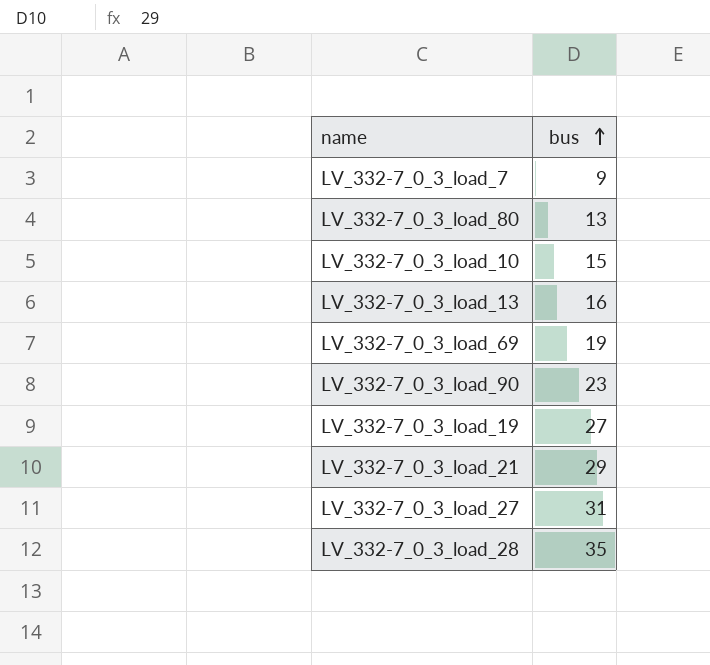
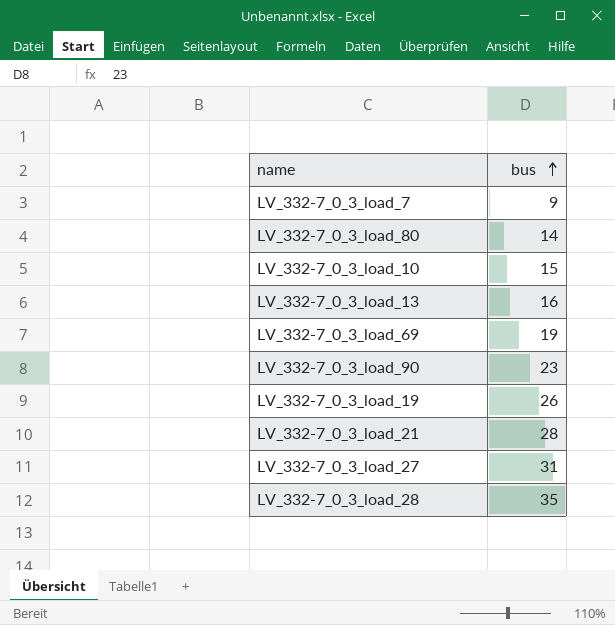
LV_332-7_0_3_load_80 | bus: 13 -> 14
LV_332-7_0_3_load_19 | bus: 27 -> 26
LV_332-7_0_3_load_21 | bus: 29 -> 28

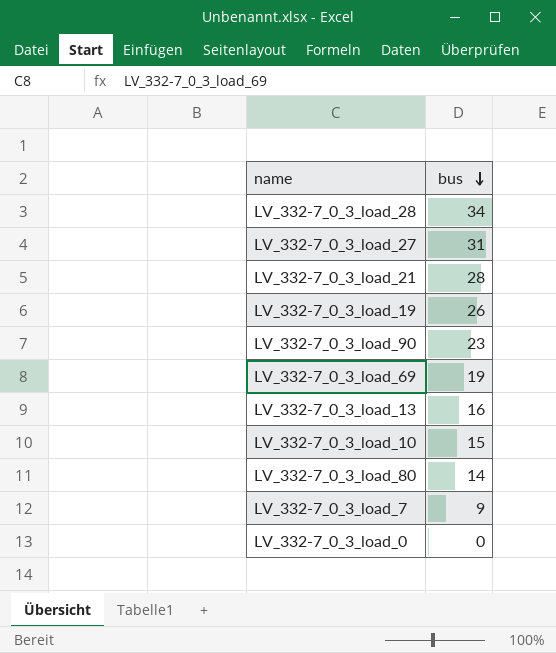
row order: bus ascending -> bus descending
LV_332-7_0_3_load_28 | bus: 35 -> 34
row LV_332-7_0_3_load_0: none -> 0

